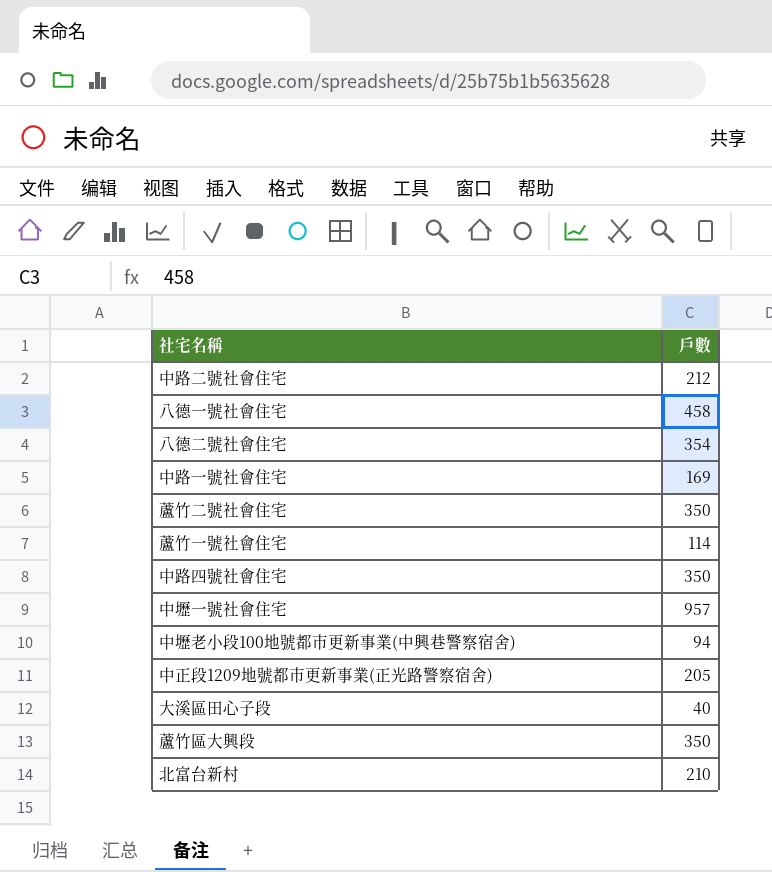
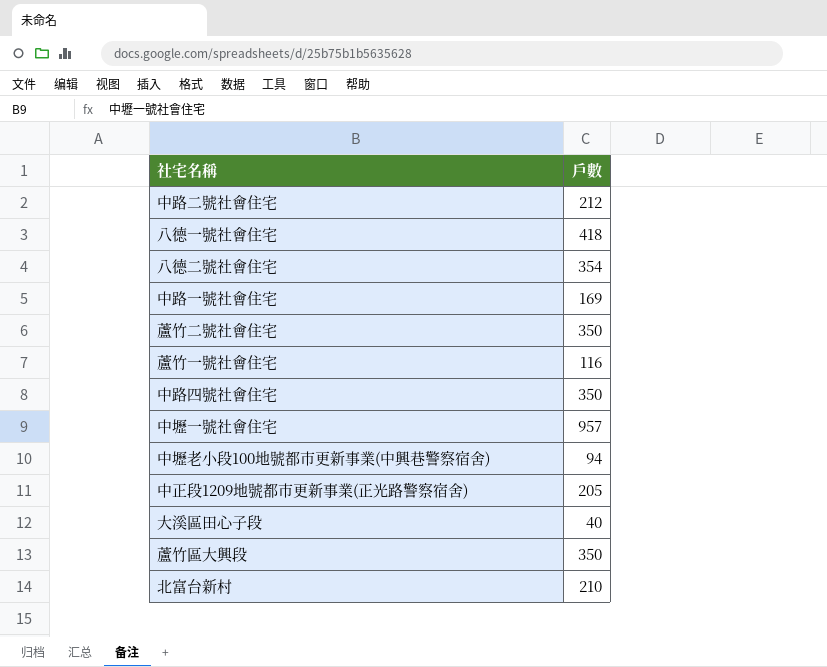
八德一號社會住宅 | 戶數: 458 -> 418
蘆竹一號社會住宅 | 戶數: 114 -> 116

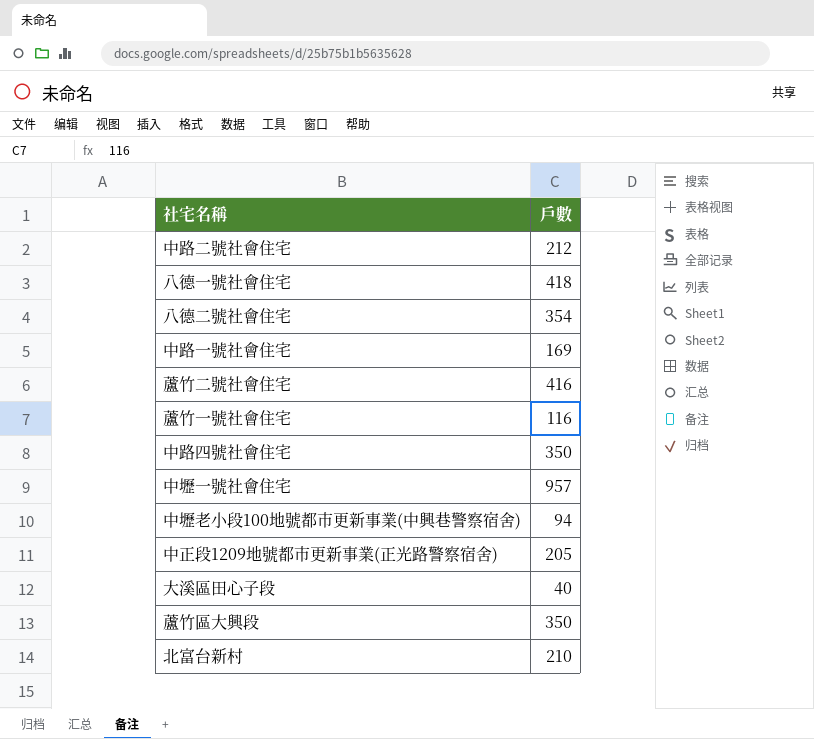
蘆竹二號社會住宅 | 戶數: 350 -> 416

